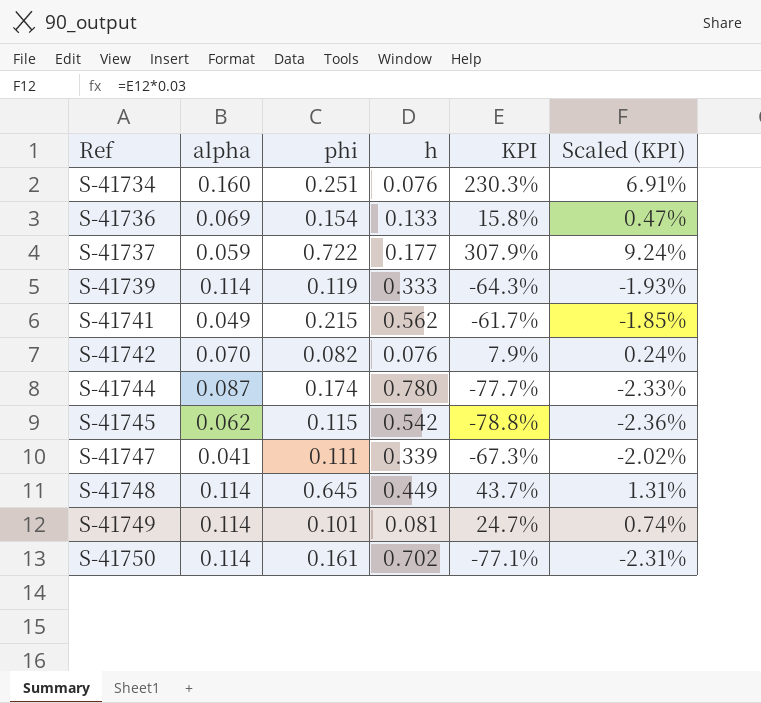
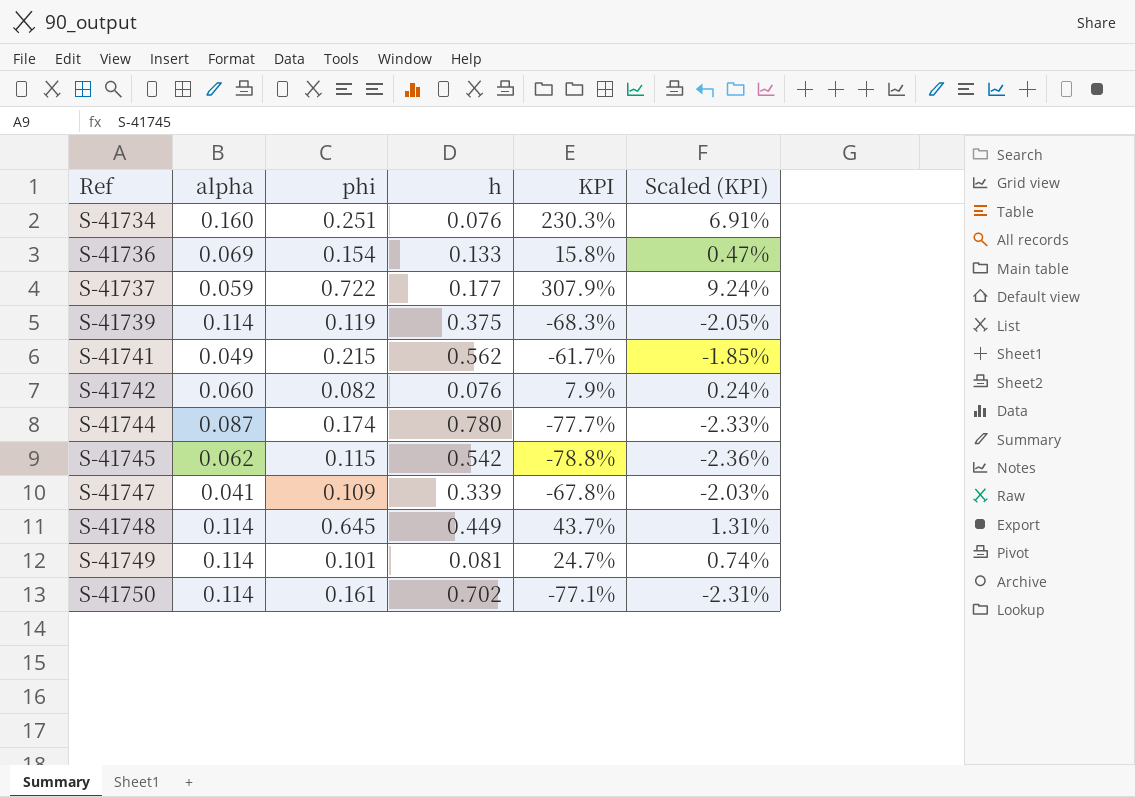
S-41739 | h: 0.333 -> 0.375
S-41739 | KPI: -64.3% -> -68.3%
S-41739 | Scaled (KPI): -1.93% -> -2.05%
S-41742 | alpha: 0.070 -> 0.060
S-41747 | phi: 0.111 -> 0.109
S-41747 | KPI: -67.3% -> -67.8%
S-41747 | Scaled (KPI): -2.02% -> -2.03%

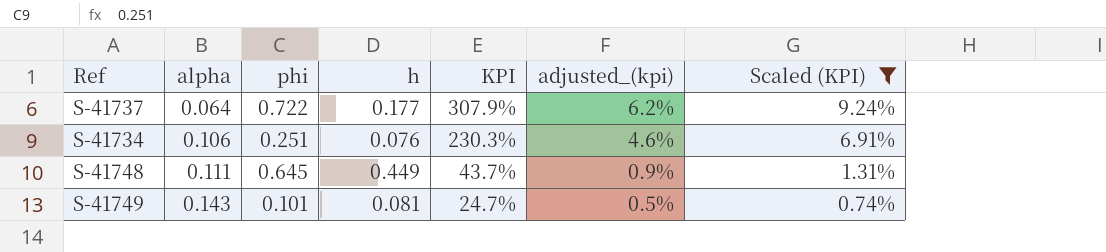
filter: none -> Scaled (KPI) >= 0.74%
row order: Ref ascending -> alpha ascending
column adjusted_(kpi) | formula: none -> [KPI] * 0.02
S-41737 | alpha: 0.059 -> 0.064
S-41734 | alpha: 0.160 -> 0.106
S-41748 | alpha: 0.114 -> 0.111
S-41749 | alpha: 0.114 -> 0.143

